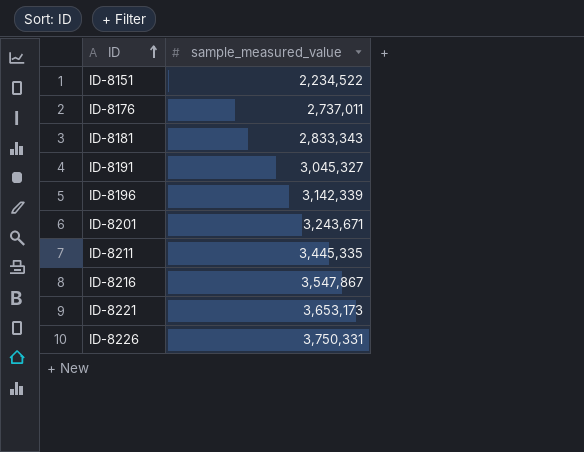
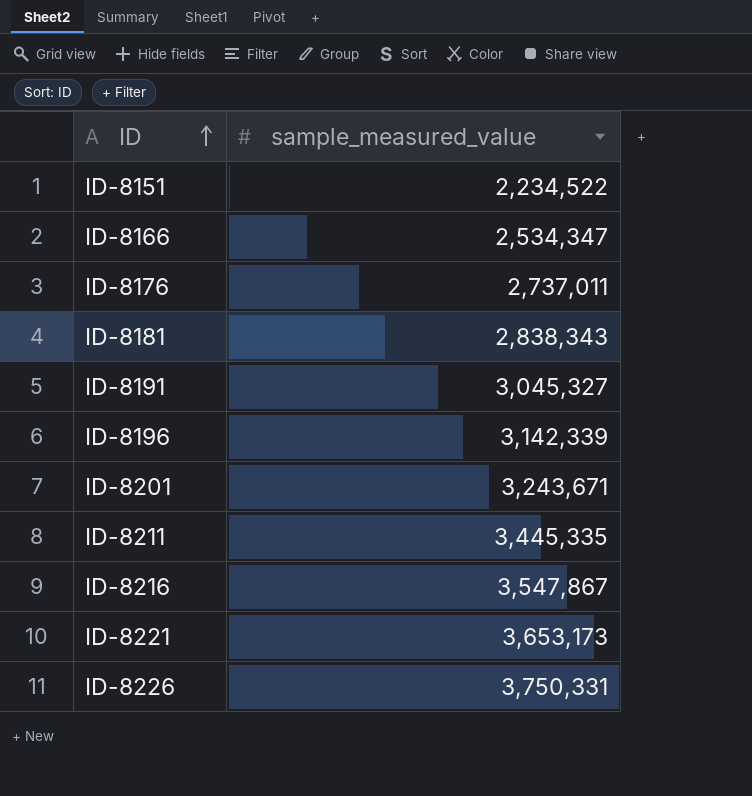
row ID-8166: none -> 2,534,347
ID-8181 | sample_measured_value: 2,833,343 -> 2,838,343

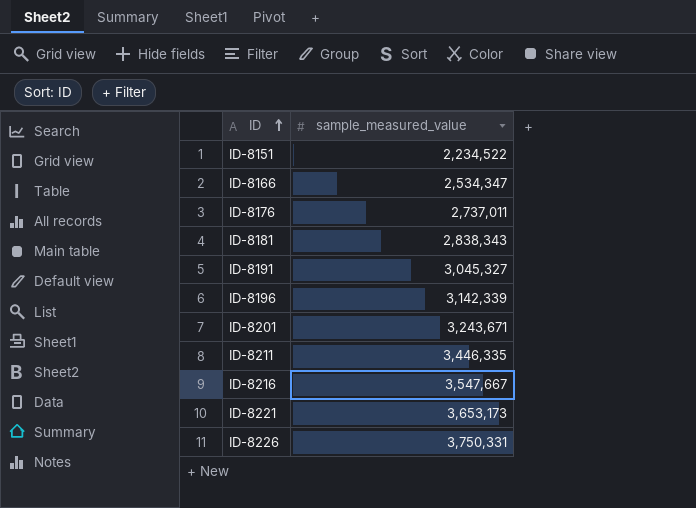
ID-8211 | sample_measured_value: 3,445,335 -> 3,446,335
ID-8216 | sample_measured_value: 3,547,867 -> 3,547,667

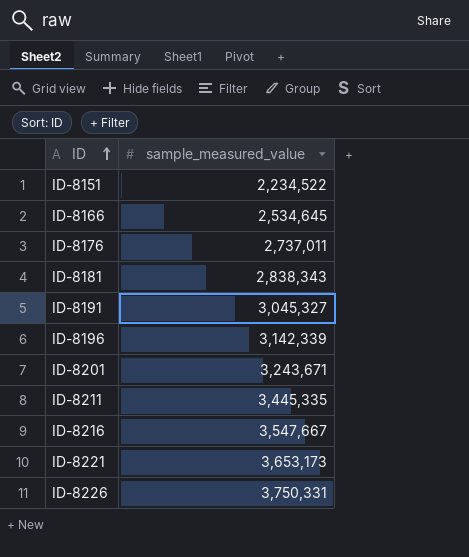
ID-8166 | sample_measured_value: 2,534,347 -> 2,534,645
ID-8211 | sample_measured_value: 3,446,335 -> 3,445,335

